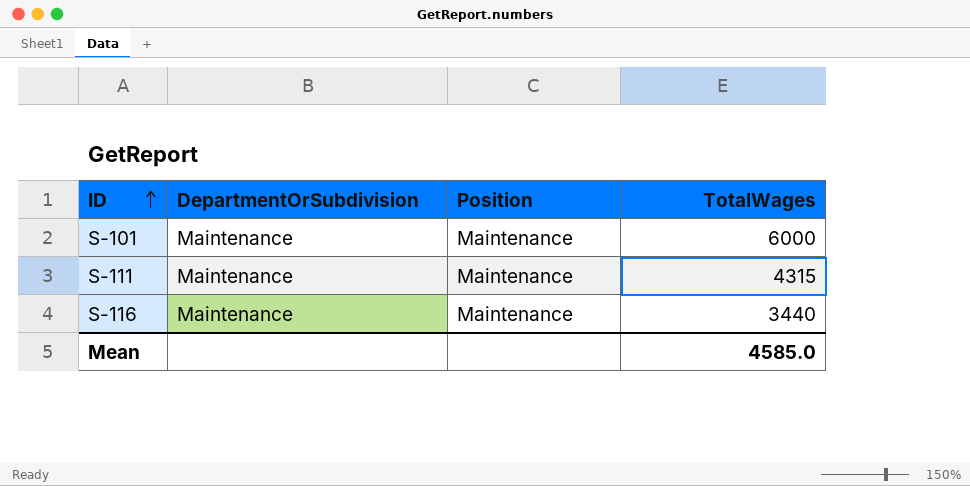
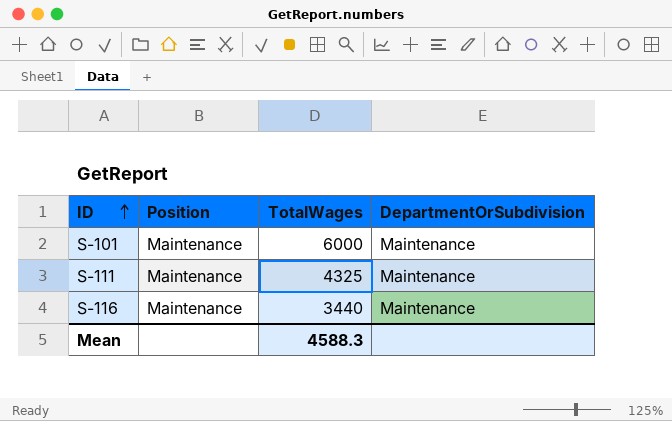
column DepartmentOrSubdivision | position: 2 -> 4
S-111 | TotalWages: 4315 -> 4325
Mean | TotalWages: 4585.0 -> 4588.3

